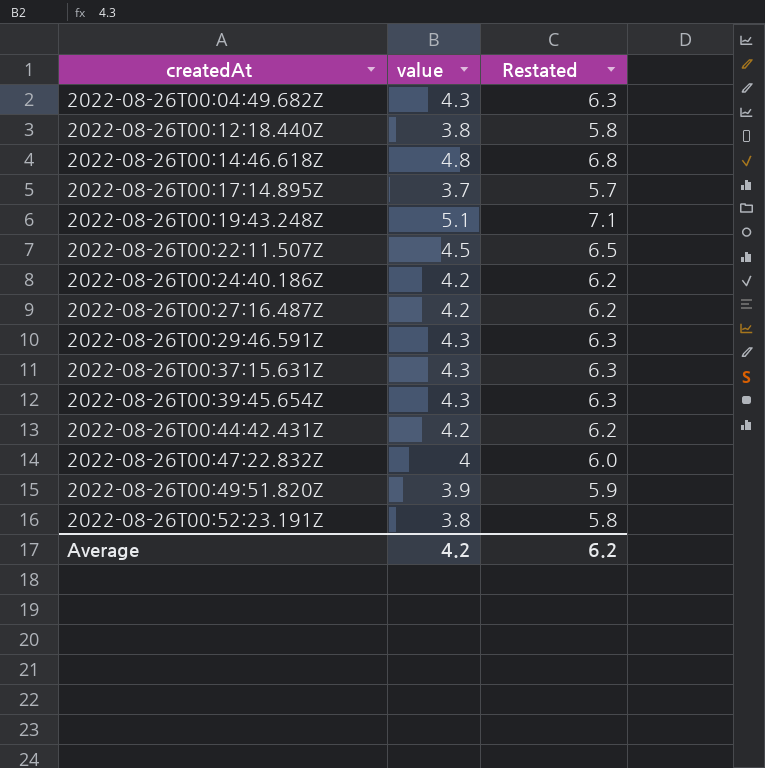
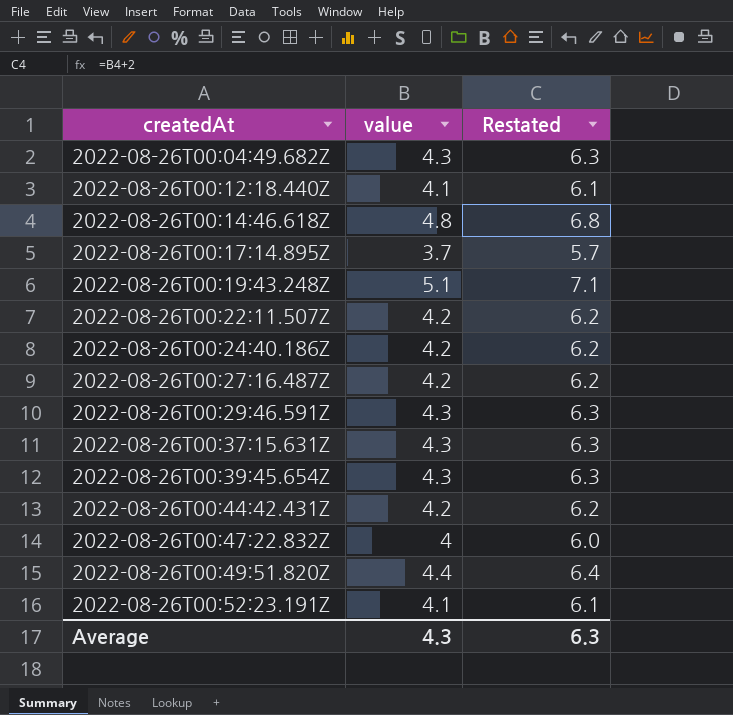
2022-08-26T00:12:18.440Z | value: 3.8 -> 4.1
2022-08-26T00:12:18.440Z | Restated: 5.8 -> 6.1
2022-08-26T00:22:11.507Z | value: 4.5 -> 4.2
2022-08-26T00:22:11.507Z | Restated: 6.5 -> 6.2
2022-08-26T00:49:51.820Z | value: 3.9 -> 4.4
2022-08-26T00:49:51.820Z | Restated: 5.9 -> 6.4
2022-08-26T00:52:23.191Z | value: 3.8 -> 4.1
2022-08-26T00:52:23.191Z | Restated: 5.8 -> 6.1
Average | value: 4.2 -> 4.3
Average | Restated: 6.2 -> 6.3

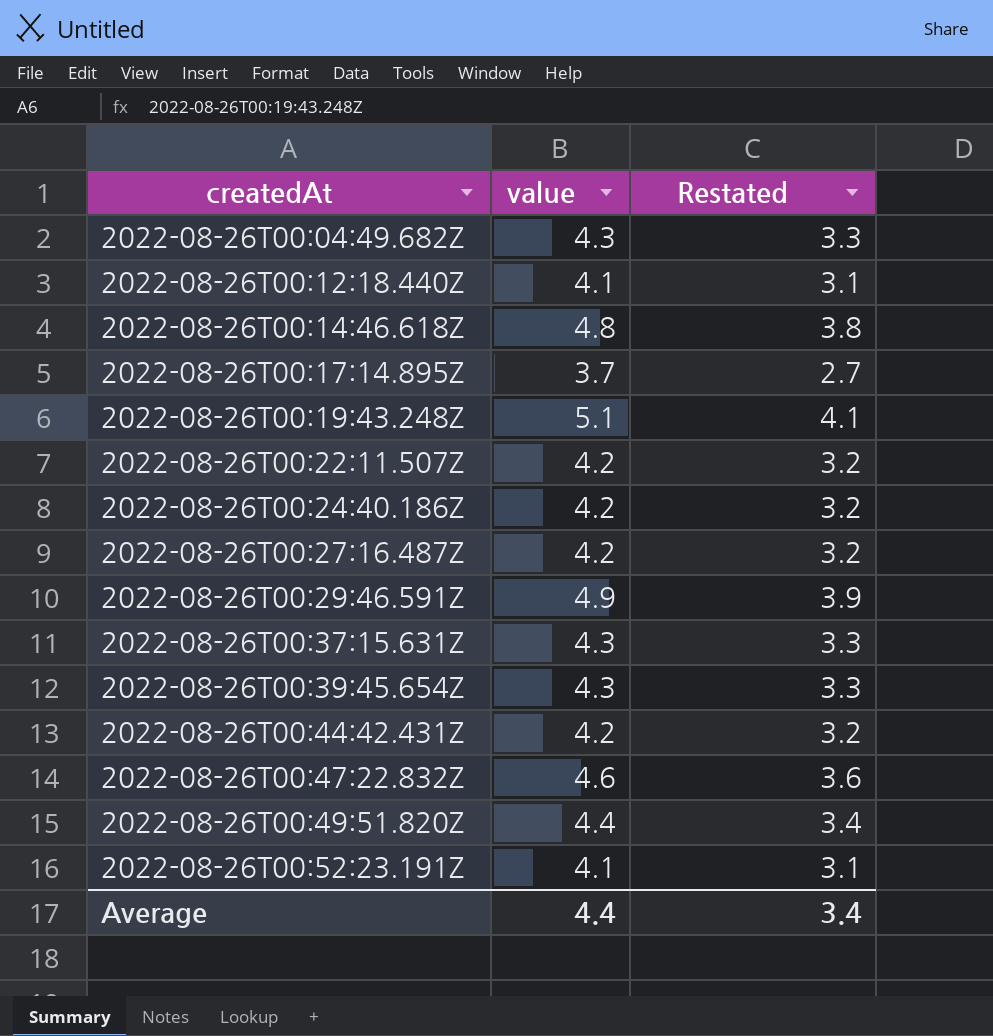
column Restated | formula: [value] + 2 -> [value] - 1
2022-08-26T00:29:46.591Z | value: 4.3 -> 4.9
2022-08-26T00:47:22.832Z | value: 4 -> 4.6
Average | value: 4.3 -> 4.4
Average | Restated: 6.3 -> 3.4

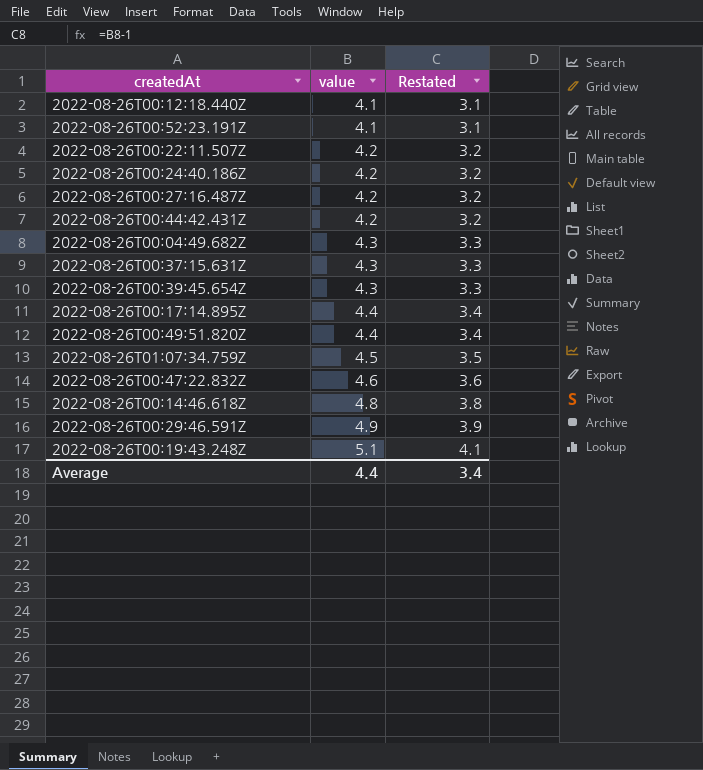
row order: createdAt ascending -> value ascending
2022-08-26T00:17:14.895Z | value: 3.7 -> 4.4
2022-08-26T00:17:14.895Z | Restated: 2.7 -> 3.4
row 2022-08-26T01:07:34.759Z: none -> 4.5 | 3.5

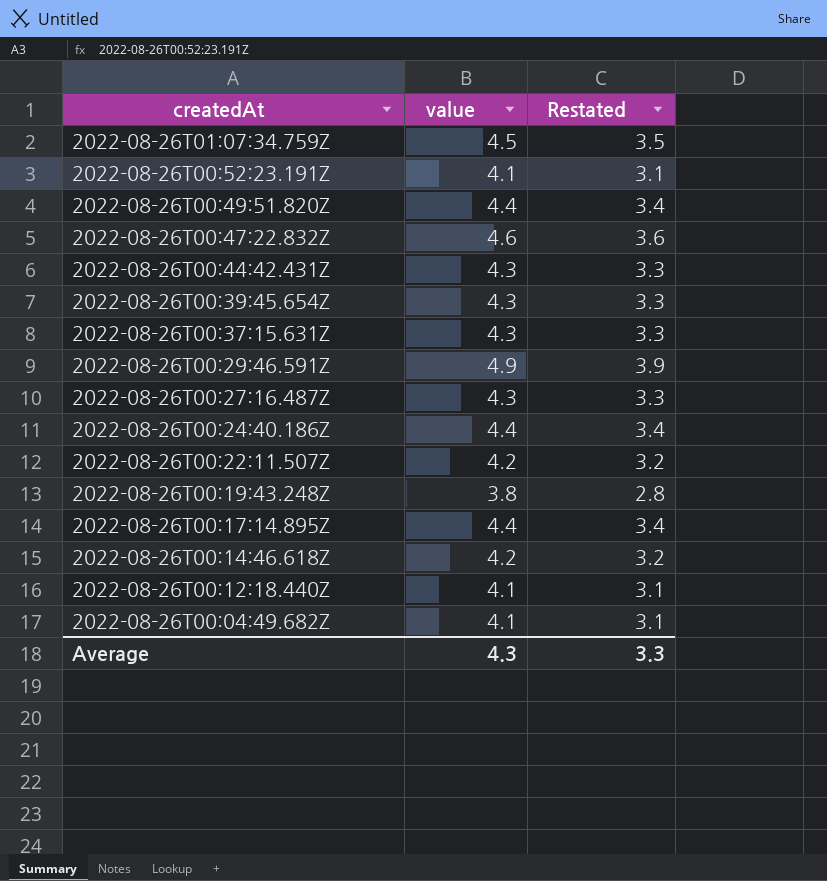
row order: value ascending -> createdAt descending
2022-08-26T00:44:42.431Z | value: 4.2 -> 4.3
2022-08-26T00:44:42.431Z | Restated: 3.2 -> 3.3
2022-08-26T00:27:16.487Z | value: 4.2 -> 4.3
2022-08-26T00:27:16.487Z | Restated: 3.2 -> 3.3
2022-08-26T00:24:40.186Z | value: 4.2 -> 4.4
2022-08-26T00:24:40.186Z | Restated: 3.2 -> 3.4
2022-08-26T00:19:43.248Z | value: 5.1 -> 3.8
2022-08-26T00:19:43.248Z | Restated: 4.1 -> 2.8
2022-08-26T00:14:46.618Z | value: 4.8 -> 4.2
2022-08-26T00:14:46.618Z | Restated: 3.8 -> 3.2
2022-08-26T00:04:49.682Z | value: 4.3 -> 4.1
2022-08-26T00:04:49.682Z | Restated: 3.3 -> 3.1
Average | value: 4.4 -> 4.3
Average | Restated: 3.4 -> 3.3

